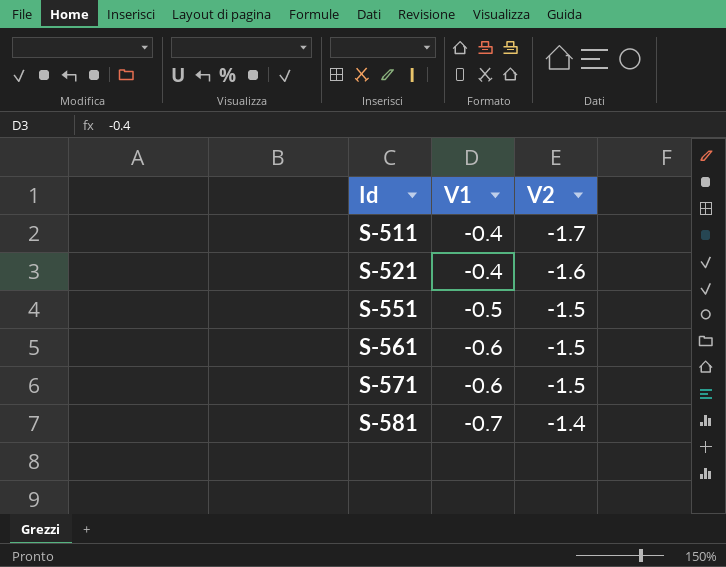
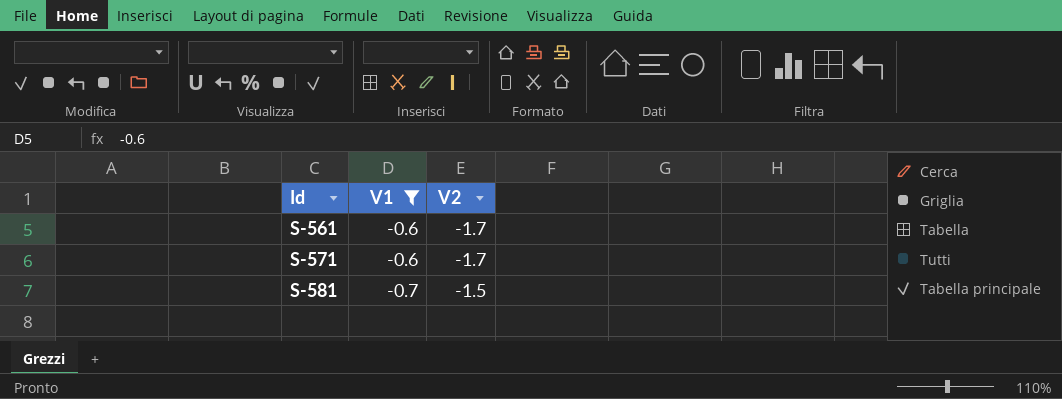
filter: none -> V1 <= -0.6
S-561 | V2: -1.5 -> -1.7
S-571 | V2: -1.5 -> -1.7
S-581 | V2: -1.4 -> -1.5

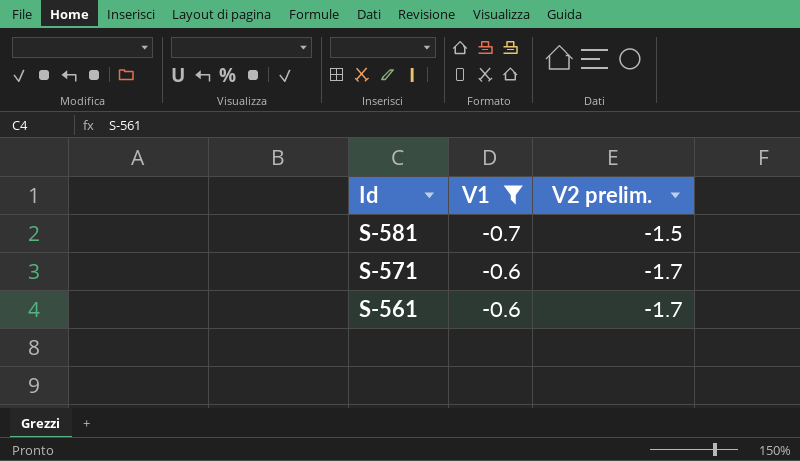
row order: Id ascending -> Id descending
column name: V2 -> V2 prelim.

